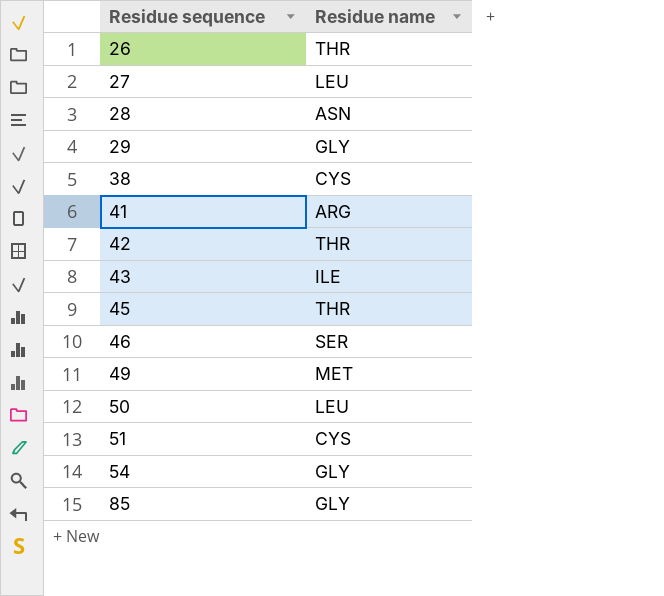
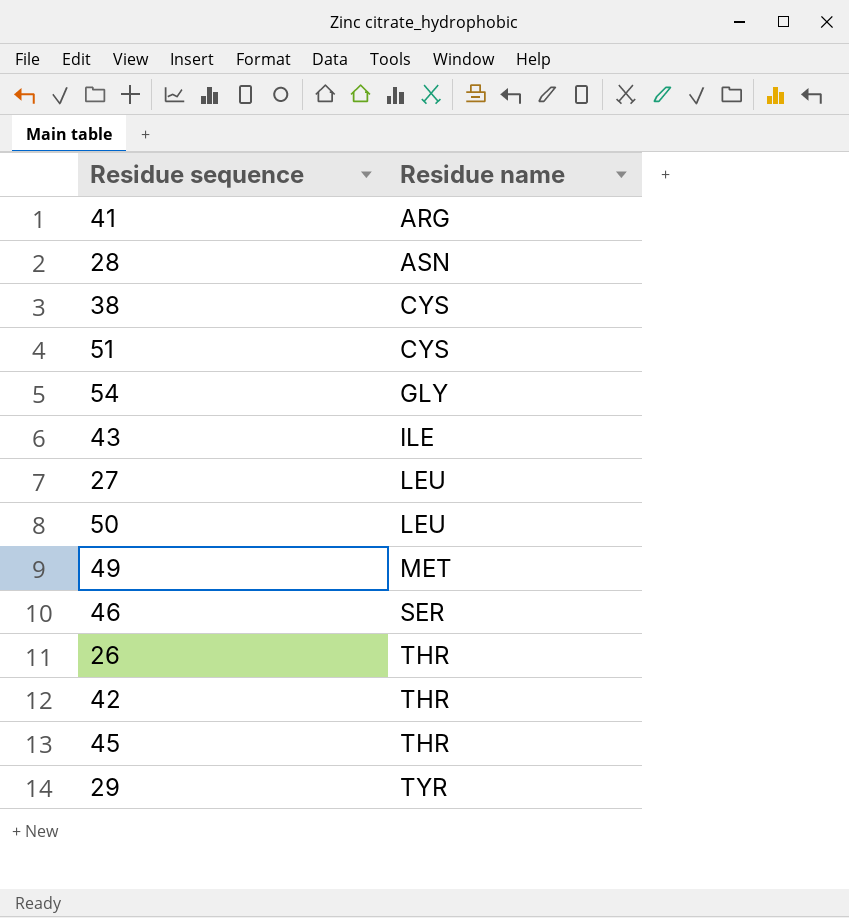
row order: Residue sequence ascending -> Residue name ascending
row 85: GLY -> none
29 | Residue name: GLY -> TYR

